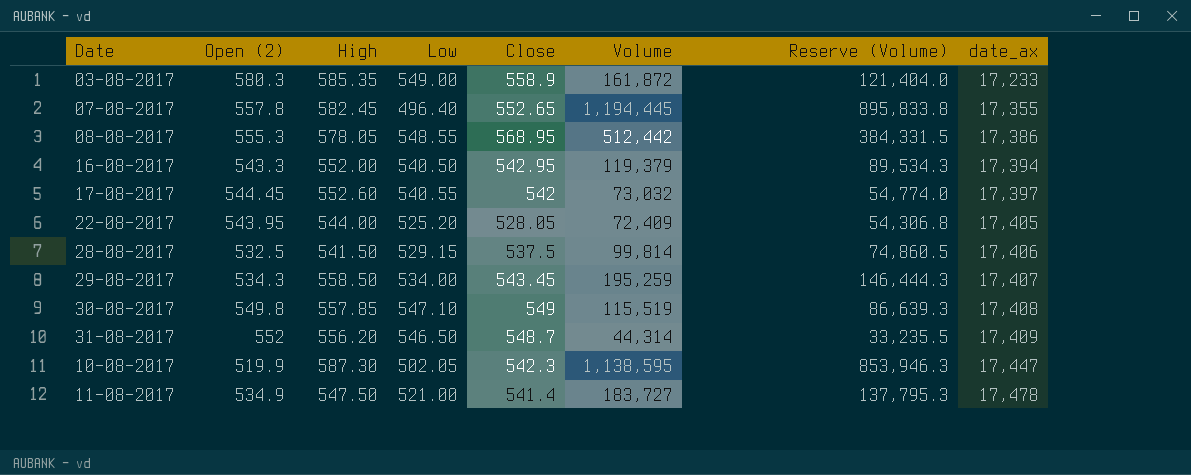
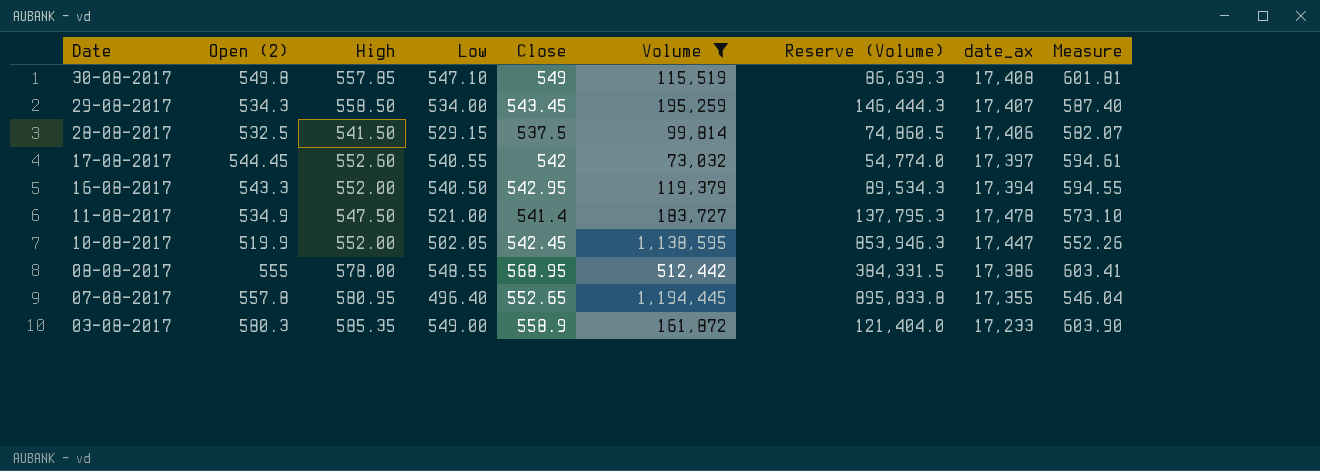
filter: none -> Volume >= 73,032
row order: date_ax ascending -> Date descending
column Measure | formula: none -> [Low] * 1.1
10-08-2017 | High: 587.30 -> 552.00
10-08-2017 | Close: 542.3 -> 542.45
08-08-2017 | Open (2): 555.3 -> 555
08-08-2017 | High: 578.05 -> 578.00
07-08-2017 | High: 582.45 -> 580.95

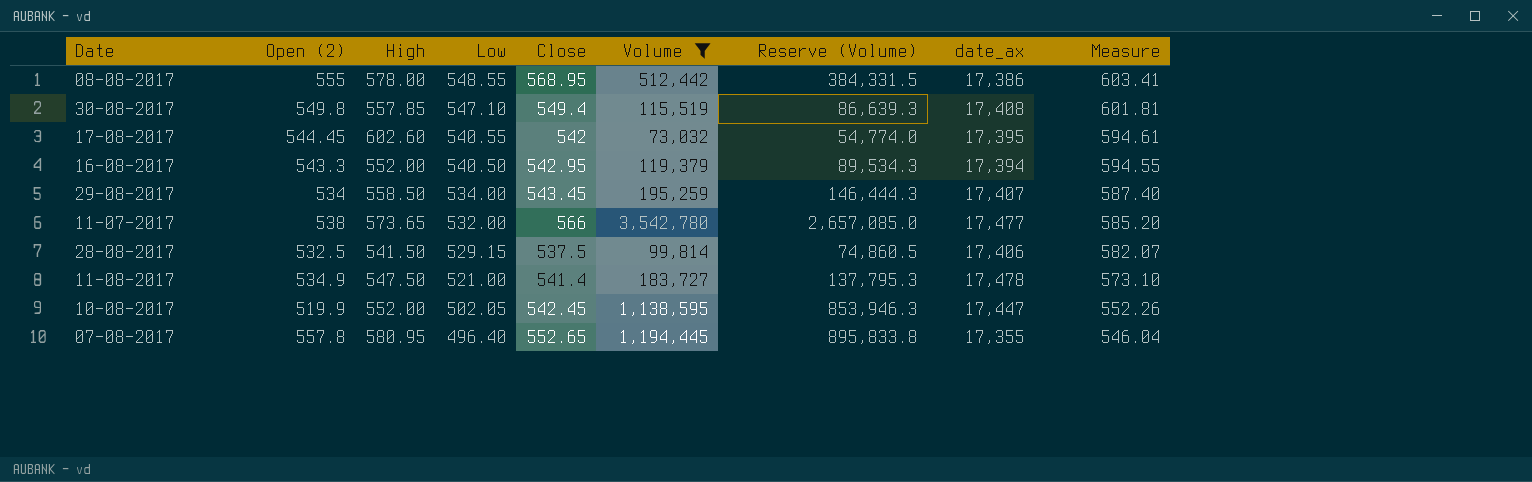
row order: Date descending -> Low descending
row 03-08-2017: 580.3 | 585.35 | 549.00 | 558.9 | 161,872 | 121,404.0 | 17,233 | 603.90 -> none
30-08-2017 | Close: 549 -> 549.4
17-08-2017 | High: 552.60 -> 602.60
17-08-2017 | date_ax: 17,397 -> 17,395
29-08-2017 | Open (2): 534.3 -> 534
row 11-07-2017: none -> 538 | 573.65 | 532.00 | 566 | 3,542,780 | 2,657,085.0 | 17,477 | 585.20

